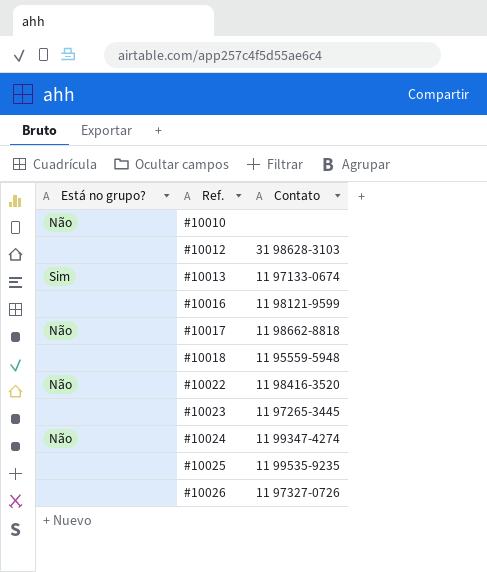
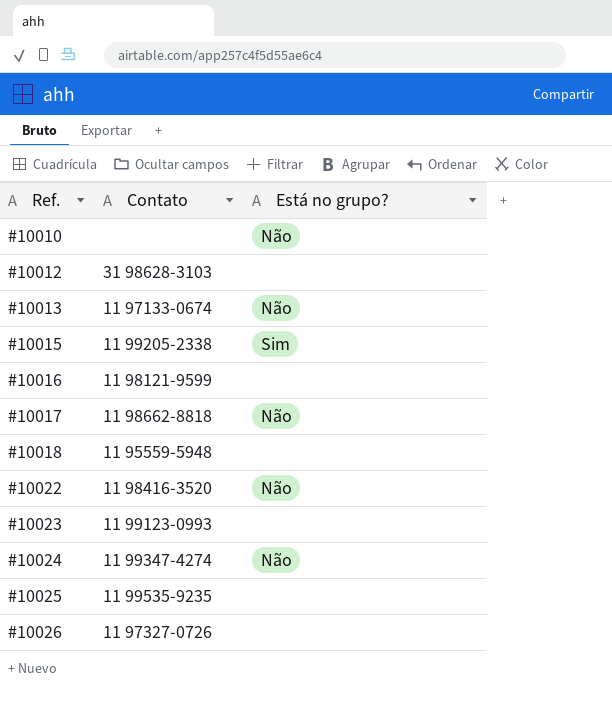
column Está no grupo? | position: 1 -> 3
#10013 | Está no grupo?: Sim -> Não
row #10015: none -> 11 99205-2338 | Sim
#10023 | Contato: 11 97265-3445 -> 11 99123-0993

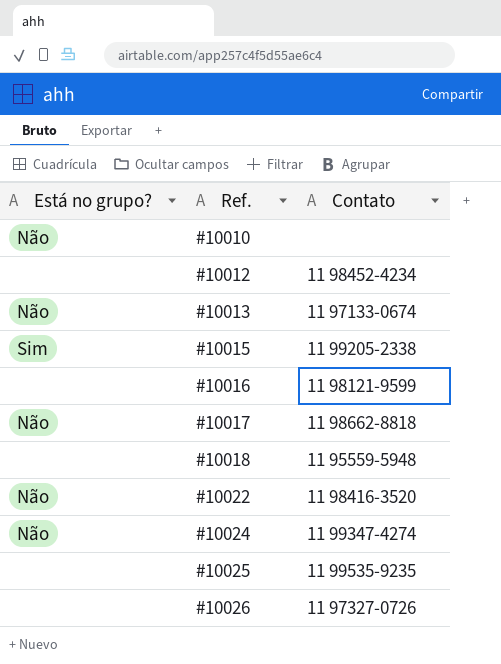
column Está no grupo? | position: 3 -> 1
row #10023: 11 99123-0993 | none -> none
#10012 | Contato: 31 98628-3103 -> 11 98452-4234

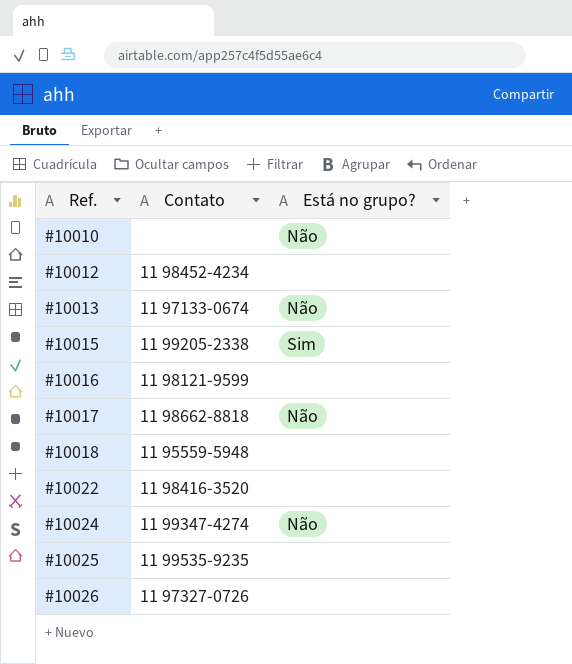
column Está no grupo? | position: 1 -> 3
#10022 | Está no grupo?: Não -> none

